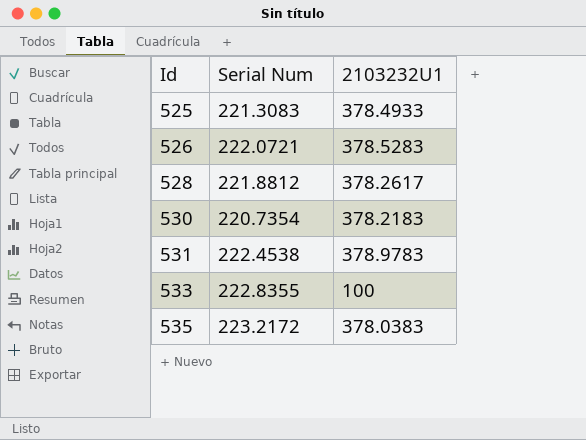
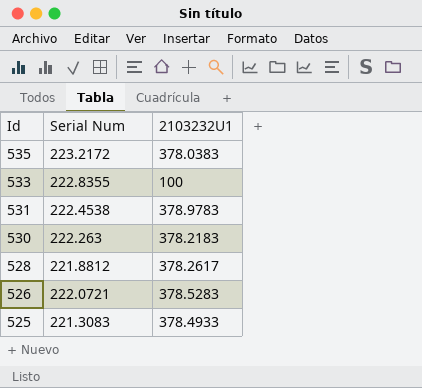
row order: Id ascending -> Id descending
530 | Serial Num: 220.7354 -> 222.263

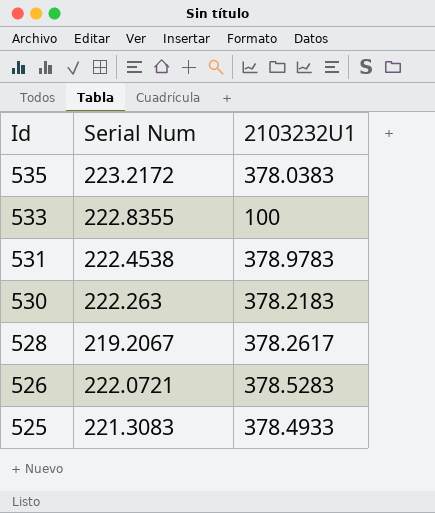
528 | Serial Num: 221.8812 -> 219.2067

